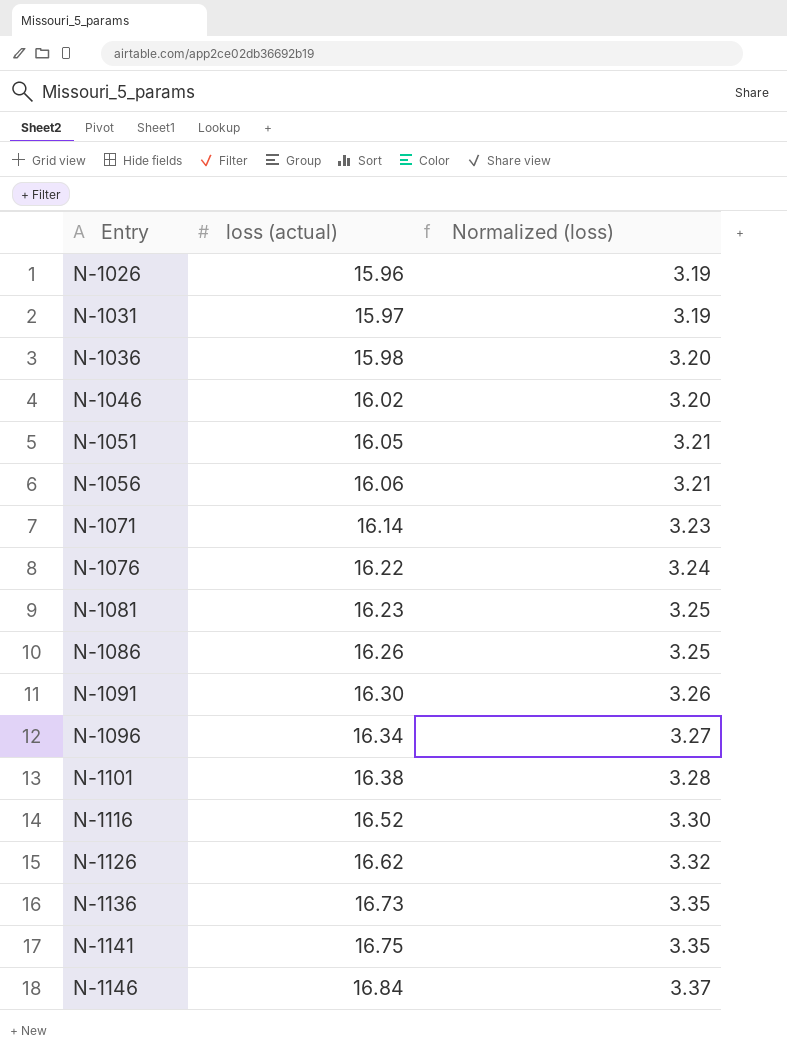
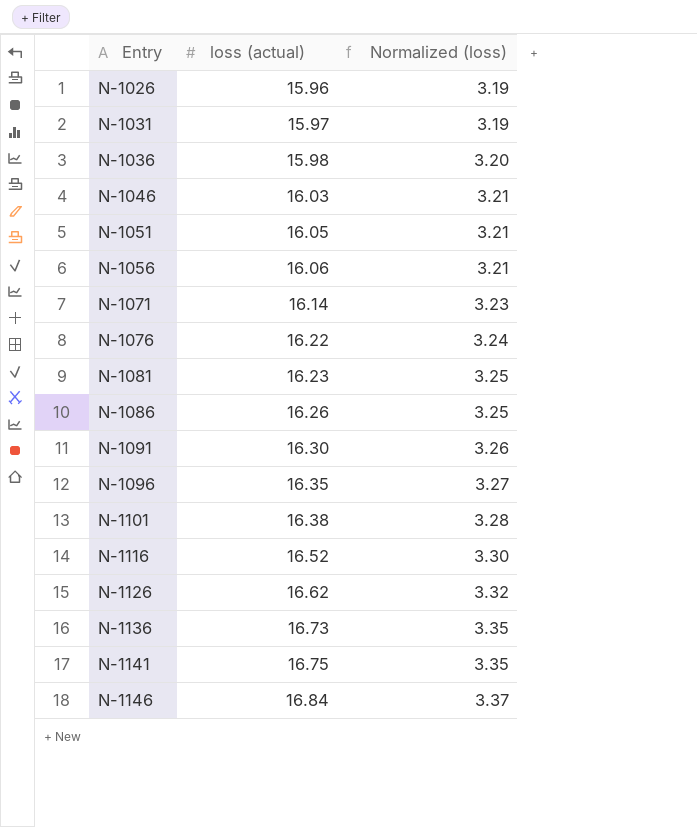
N-1046 | loss (actual): 16.02 -> 16.03
N-1046 | Normalized (loss): 3.20 -> 3.21
N-1096 | loss (actual): 16.34 -> 16.35

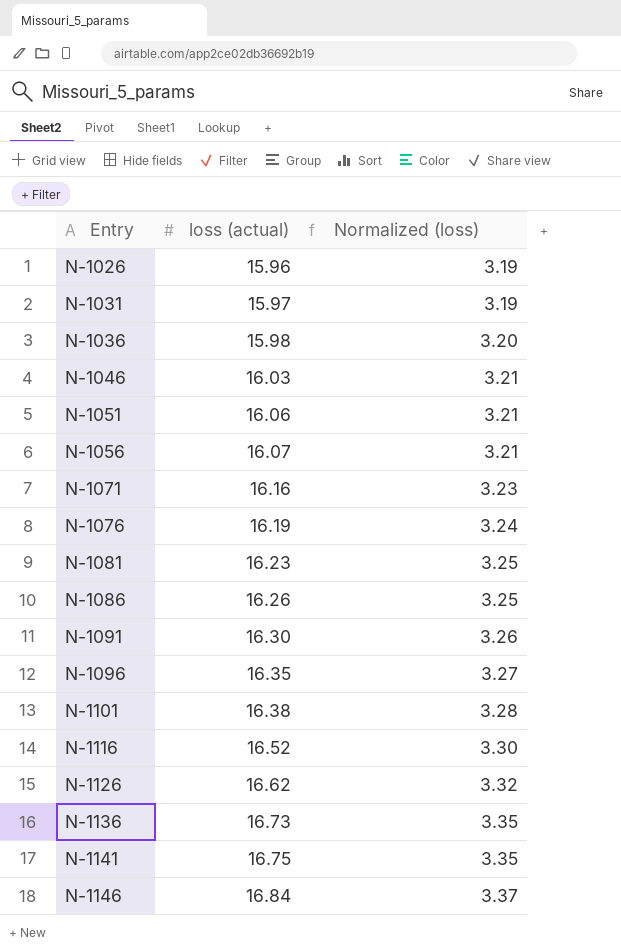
N-1051 | loss (actual): 16.05 -> 16.06
N-1056 | loss (actual): 16.06 -> 16.07
N-1071 | loss (actual): 16.14 -> 16.16
N-1076 | loss (actual): 16.22 -> 16.19

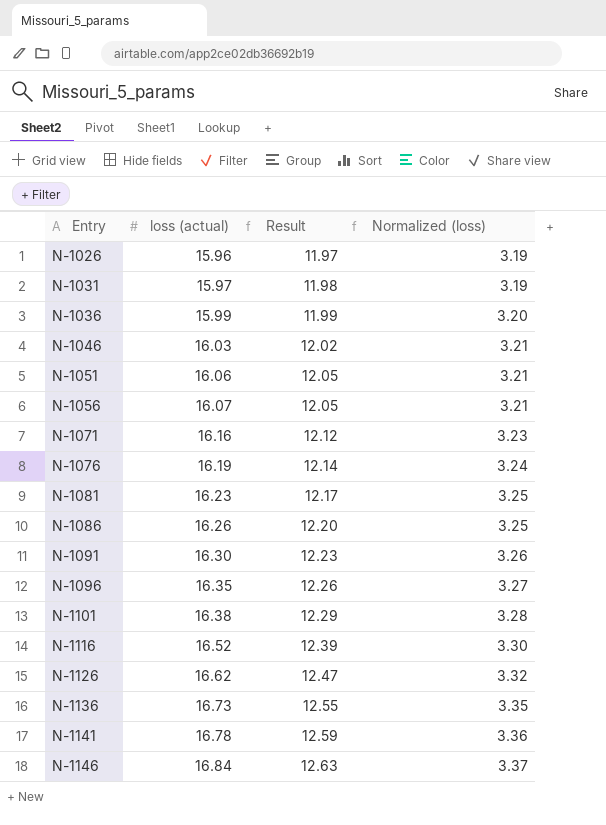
column Result | formula: none -> [loss (actual)] * 0.75
N-1036 | loss (actual): 15.98 -> 15.99
N-1141 | loss (actual): 16.75 -> 16.78
N-1141 | Normalized (loss): 3.35 -> 3.36

